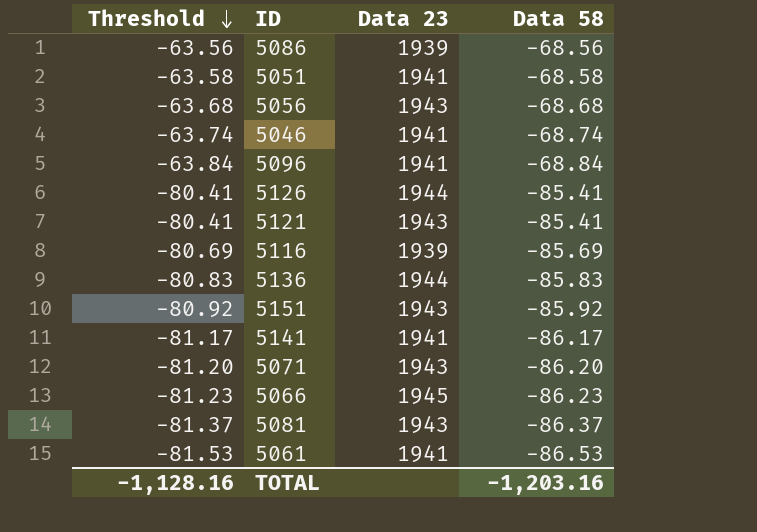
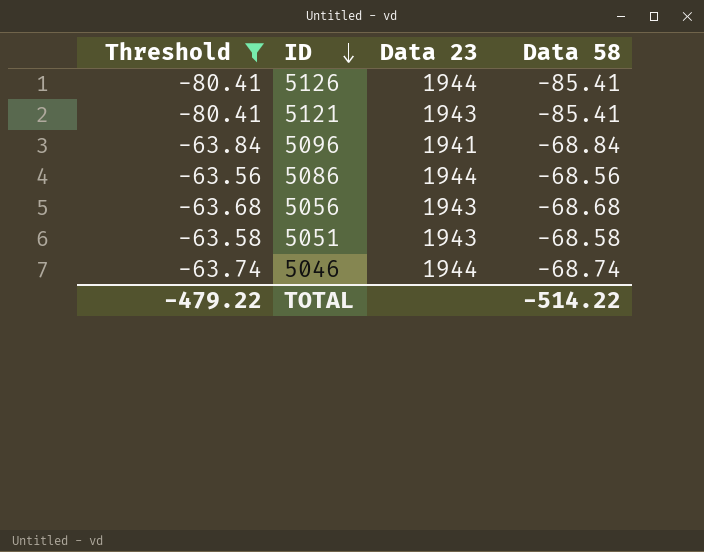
filter: none -> Threshold >= -80.41
row order: Threshold descending -> ID descending
5086 | Data 23: 1939 -> 1944
5051 | Data 23: 1941 -> 1943
5046 | Data 23: 1941 -> 1944
TOTAL | Threshold: -1,128.16 -> -479.22
TOTAL | Data 58: -1,203.16 -> -514.22

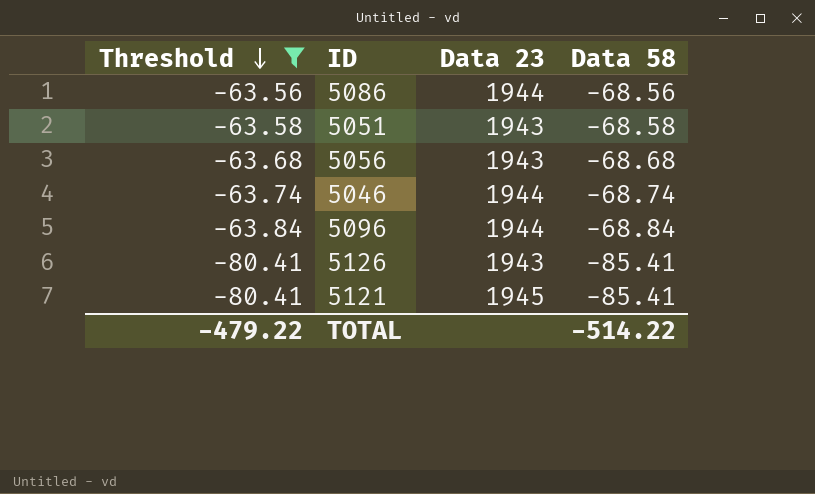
row order: ID descending -> Threshold descending
5096 | Data 23: 1941 -> 1944
5126 | Data 23: 1944 -> 1943
5121 | Data 23: 1943 -> 1945

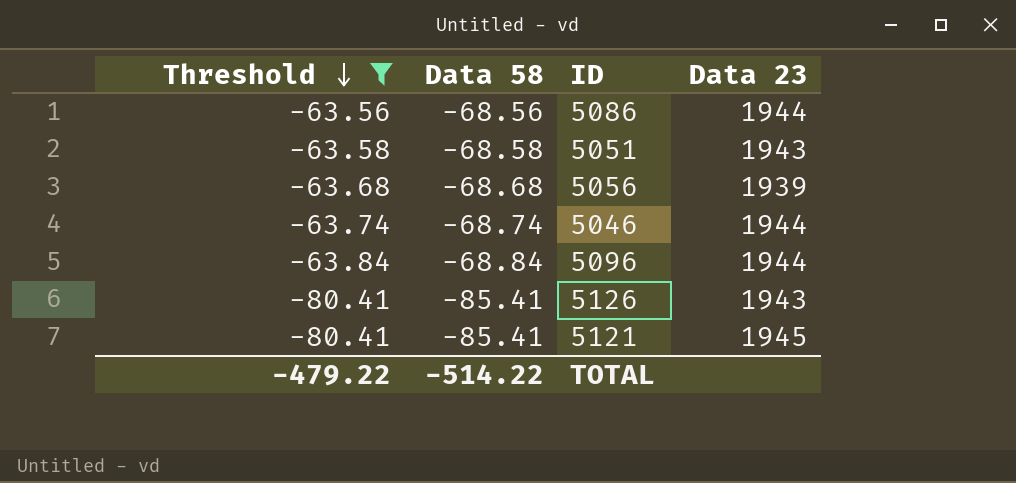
column Data 58 | position: 4 -> 2
5056 | Data 23: 1943 -> 1939

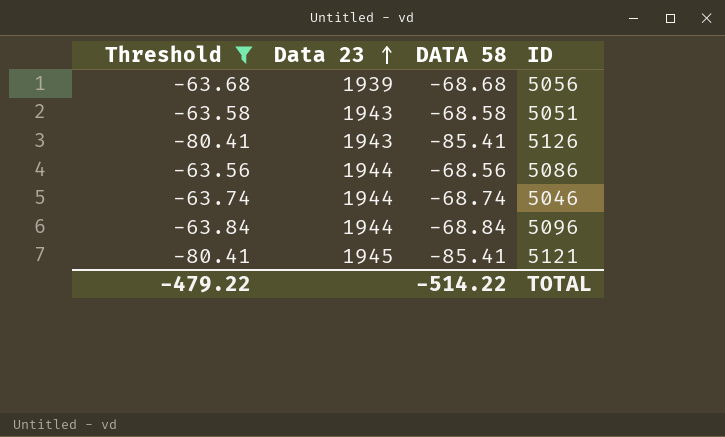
row order: Threshold descending -> Data 23 ascending
column Data 23 | position: 4 -> 2
column name: Data 58 -> DATA 58

